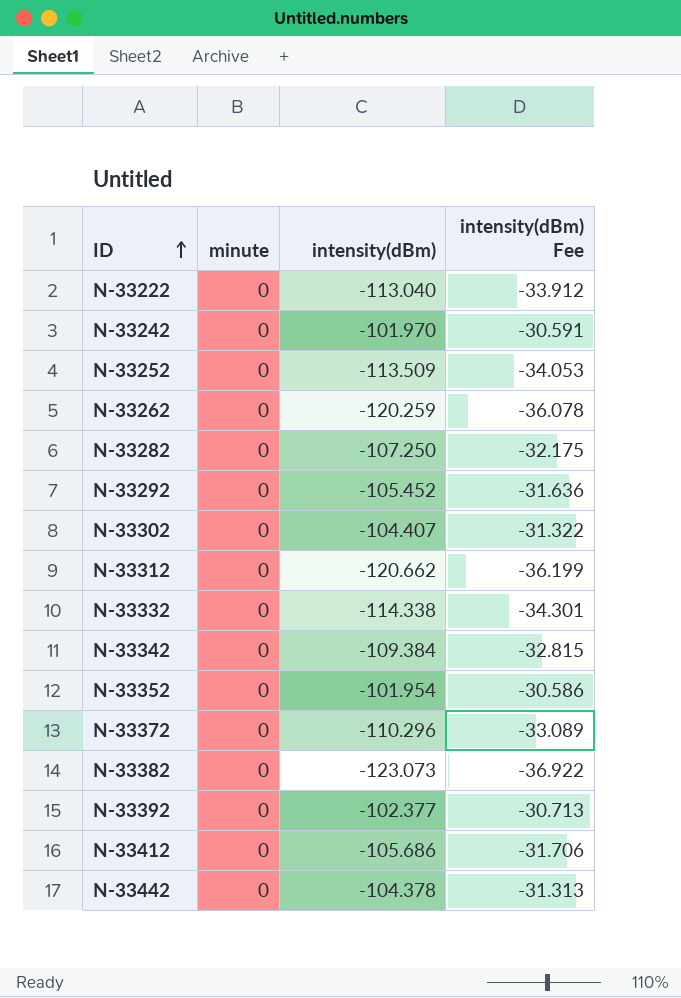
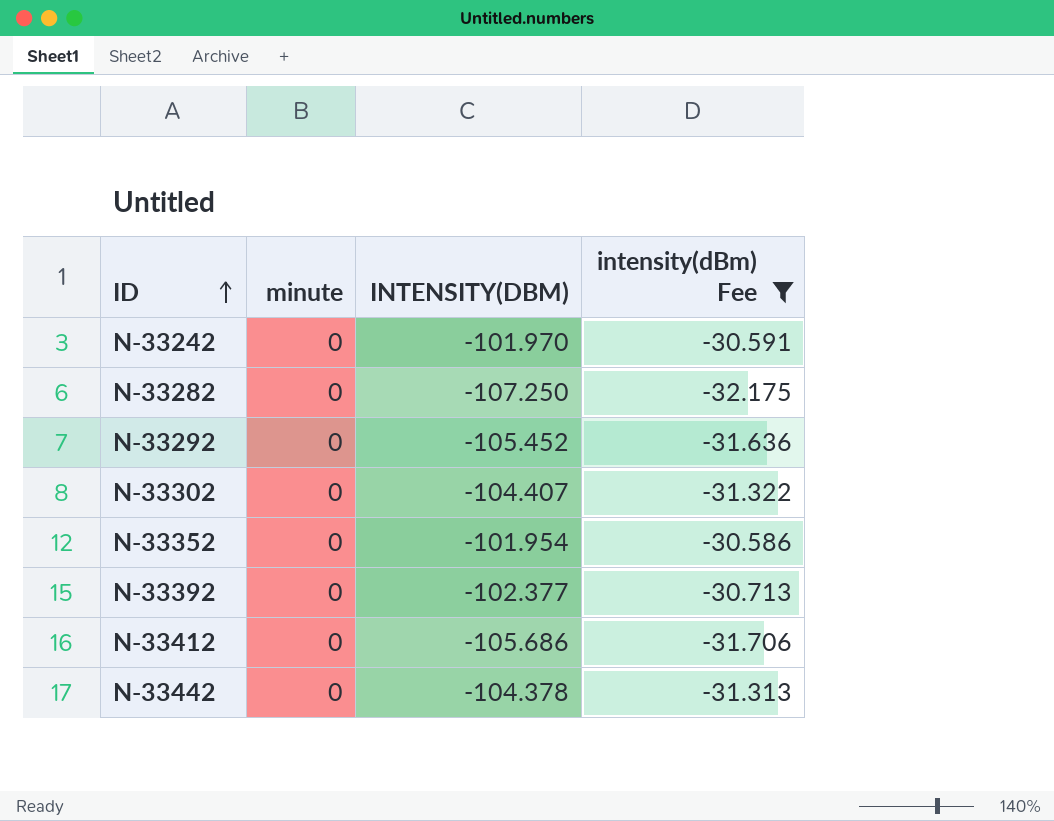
filter: none -> intensity(dBm) Fee >= -32.175
column name: intensity(dBm) -> INTENSITY(DBM)

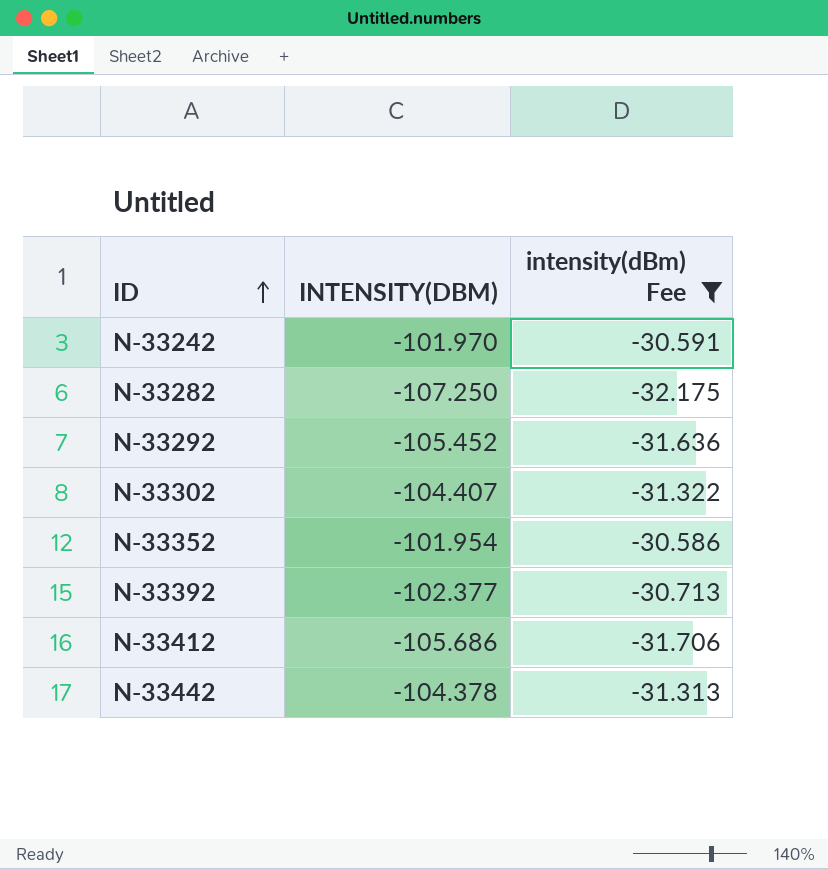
column minute | position: 2 -> none

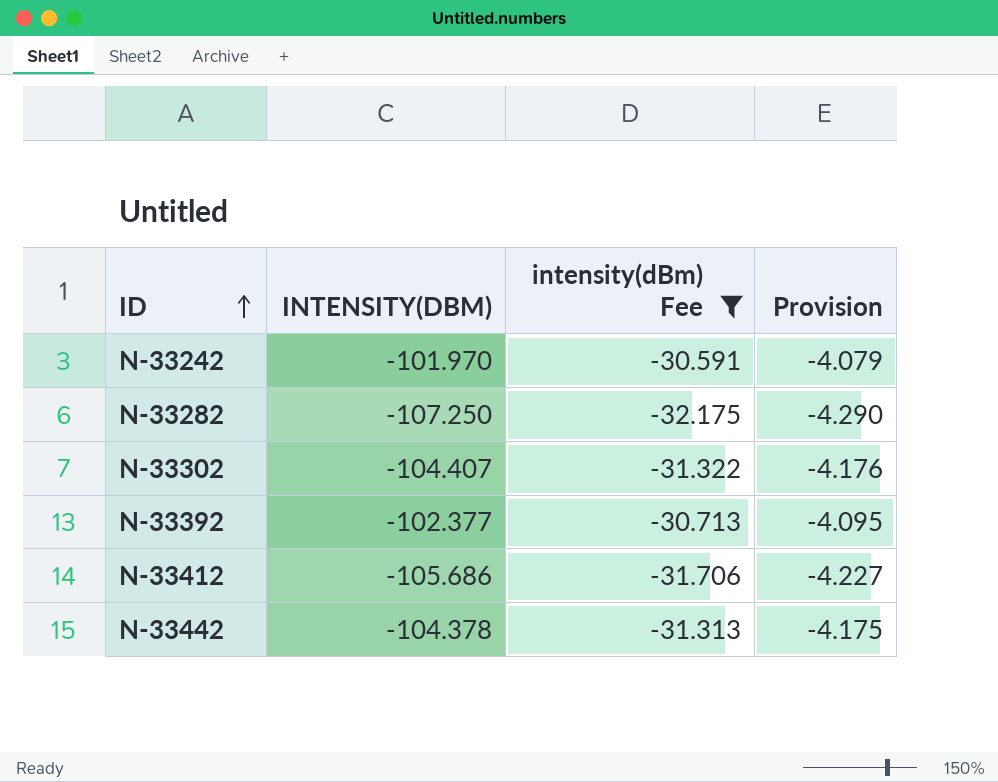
column Provision | formula: none -> [INTENSITY(DBM)] * 0.04
row N-33292: -105.452 | -31.636 -> none
row N-33352: -101.954 | -30.586 -> none

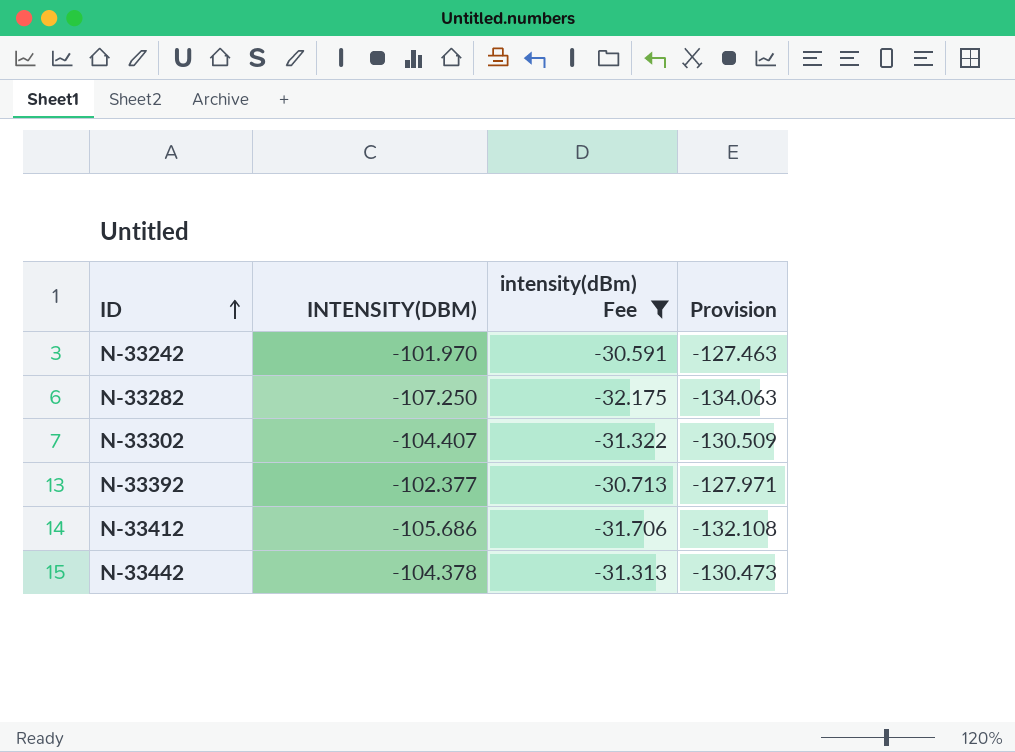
column Provision | formula: [INTENSITY(DBM)] * 0.04 -> [INTENSITY(DBM)] * 1.25

